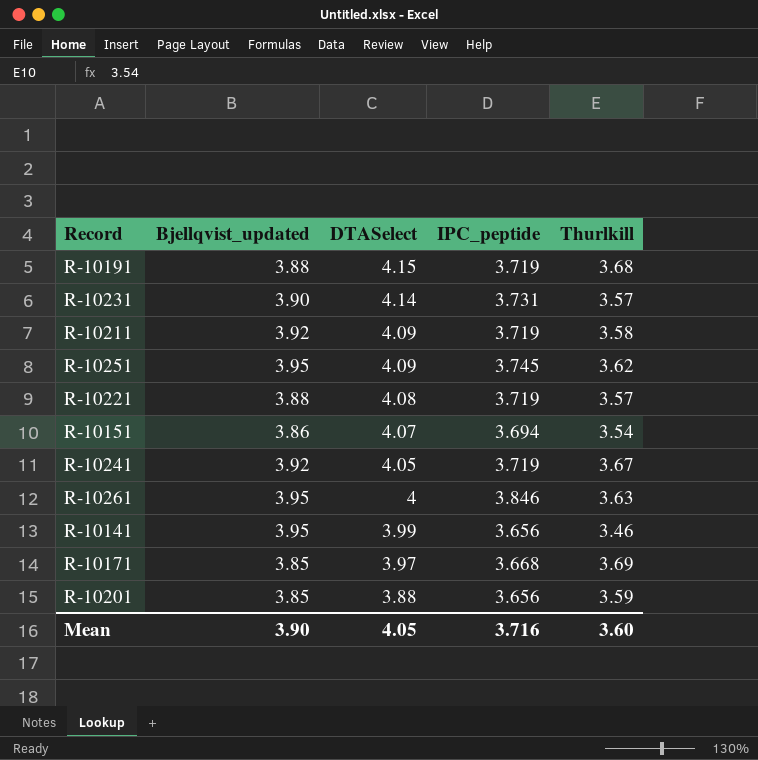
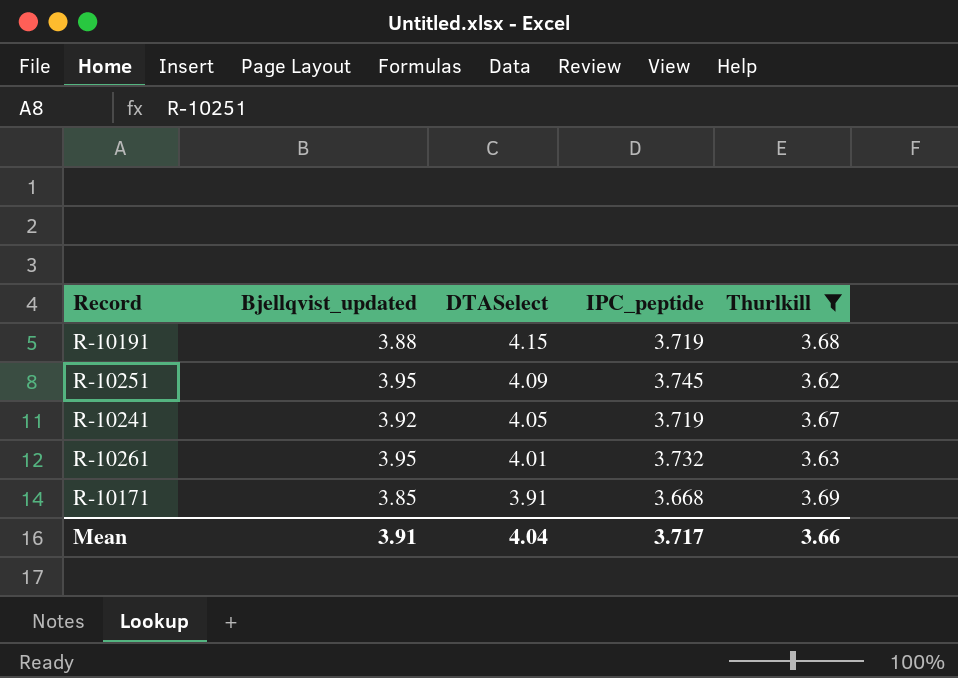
filter: none -> Thurlkill >= 3.62
R-10261 | DTASelect: 4 -> 4.01
R-10261 | IPC_peptide: 3.846 -> 3.732
R-10171 | DTASelect: 3.97 -> 3.91
Mean | Bjellqvist_updated: 3.90 -> 3.91
Mean | DTASelect: 4.05 -> 4.04
Mean | IPC_peptide: 3.716 -> 3.717
Mean | Thurlkill: 3.60 -> 3.66

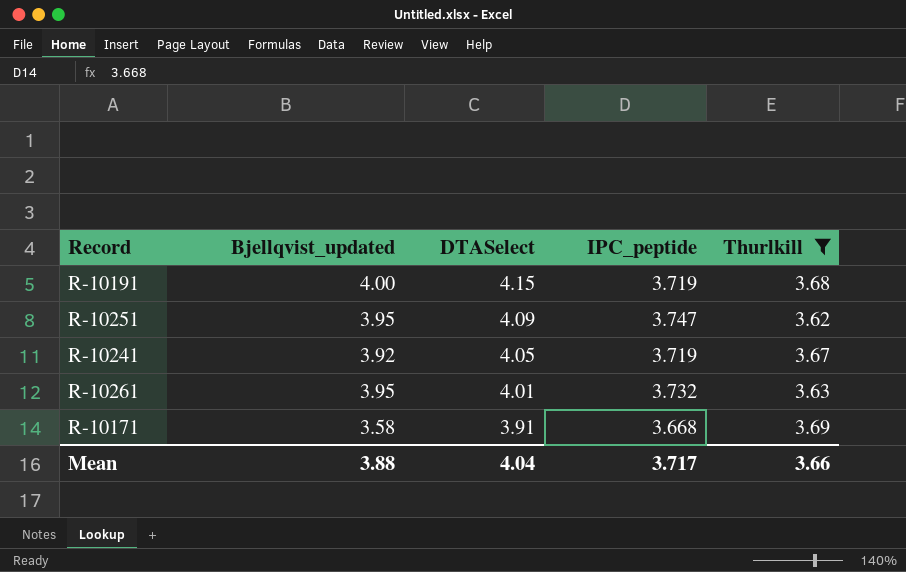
R-10191 | Bjellqvist_updated: 3.88 -> 4.00
R-10251 | IPC_peptide: 3.745 -> 3.747
R-10171 | Bjellqvist_updated: 3.85 -> 3.58
Mean | Bjellqvist_updated: 3.91 -> 3.88

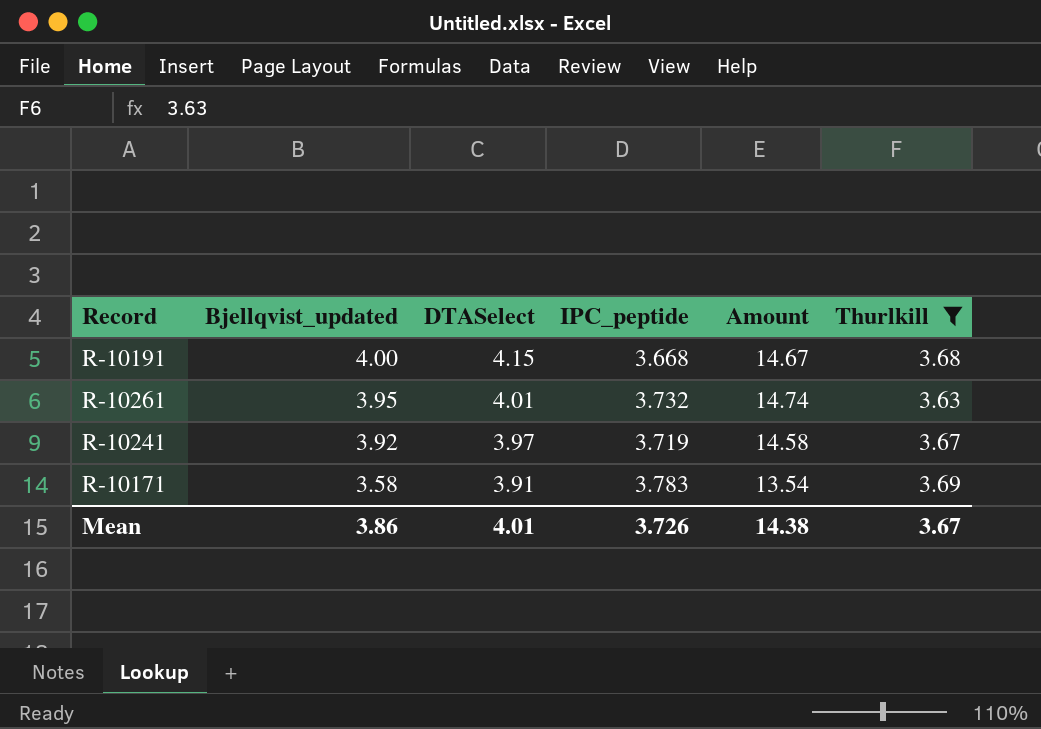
row order: DTASelect descending -> Bjellqvist_updated descending
column Amount | formula: none -> [Bjellqvist_updated] * [IPC_peptide]
row R-10251: 3.95 | 4.09 | 3.747 | 3.62 -> none
R-10191 | IPC_peptide: 3.719 -> 3.668
R-10241 | DTASelect: 4.05 -> 3.97
R-10171 | IPC_peptide: 3.668 -> 3.783
Mean | Bjellqvist_updated: 3.88 -> 3.86
Mean | DTASelect: 4.04 -> 4.01
Mean | IPC_peptide: 3.717 -> 3.726
Mean | Thurlkill: 3.66 -> 3.67

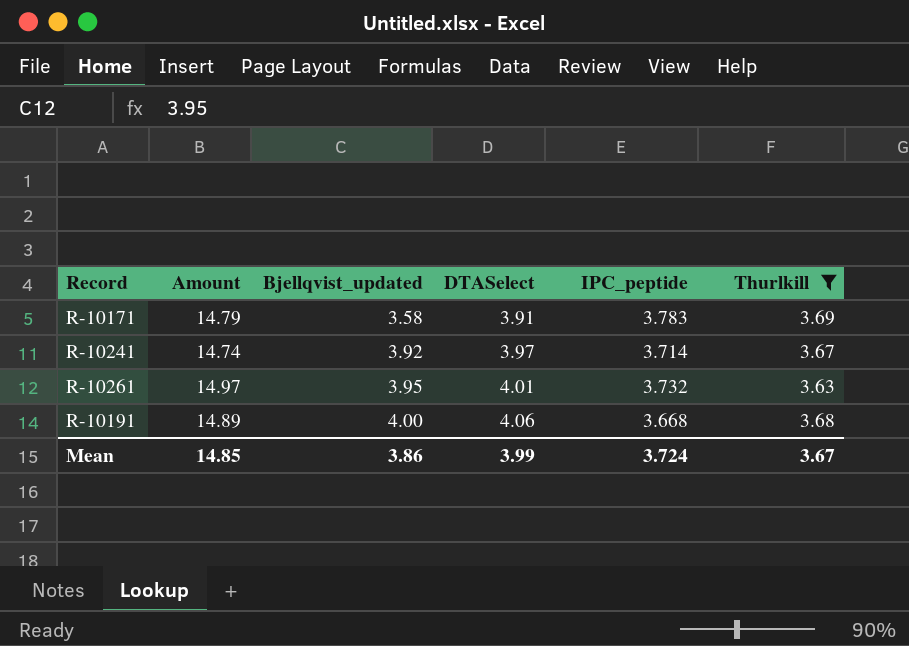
row order: Bjellqvist_updated descending -> Bjellqvist_updated ascending
column Amount | formula: [Bjellqvist_updated] * [IPC_peptide] -> [DTASelect] * [IPC_peptide]
column Amount | position: 5 -> 2
R-10241 | IPC_peptide: 3.719 -> 3.714
R-10191 | DTASelect: 4.15 -> 4.06
Mean | Amount: 14.38 -> 14.85
Mean | DTASelect: 4.01 -> 3.99
Mean | IPC_peptide: 3.726 -> 3.724

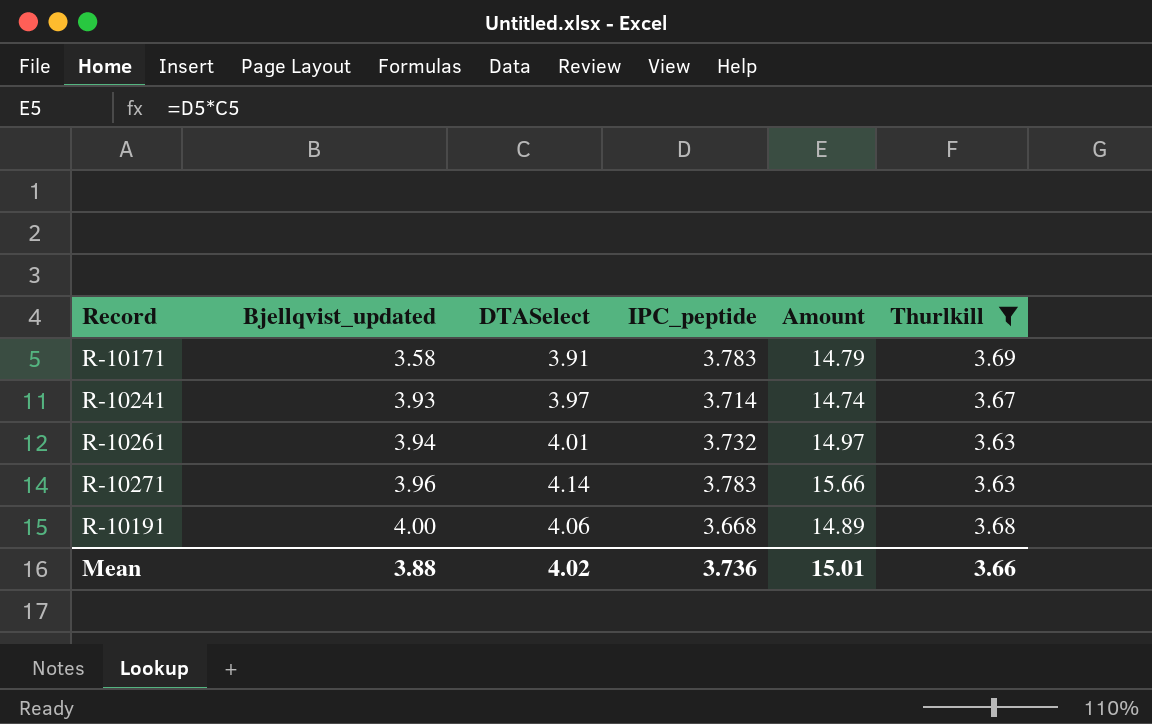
column Amount | position: 2 -> 5
R-10241 | Bjellqvist_updated: 3.92 -> 3.93
R-10261 | Bjellqvist_updated: 3.95 -> 3.94
row R-10271: none -> 3.96 | 4.14 | 3.783 | 15.66 | 3.63
Mean | Bjellqvist_updated: 3.86 -> 3.88
Mean | DTASelect: 3.99 -> 4.02
Mean | IPC_peptide: 3.724 -> 3.736
Mean | Amount: 14.85 -> 15.01
Mean | Thurlkill: 3.67 -> 3.66

